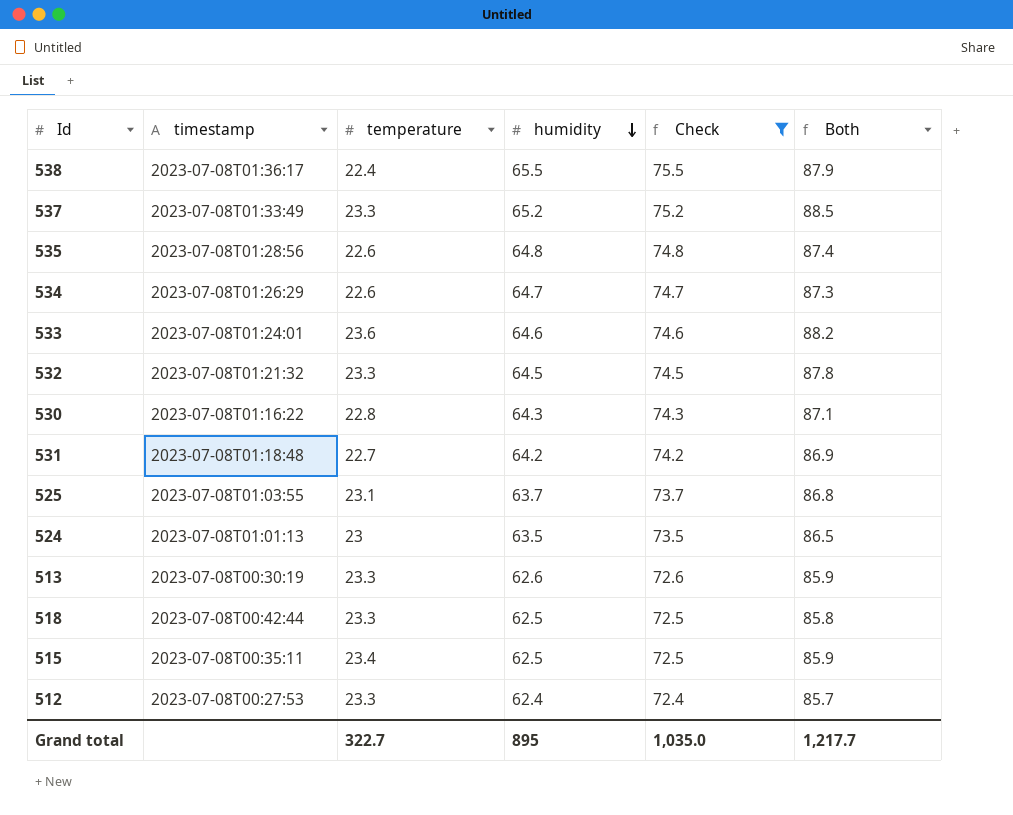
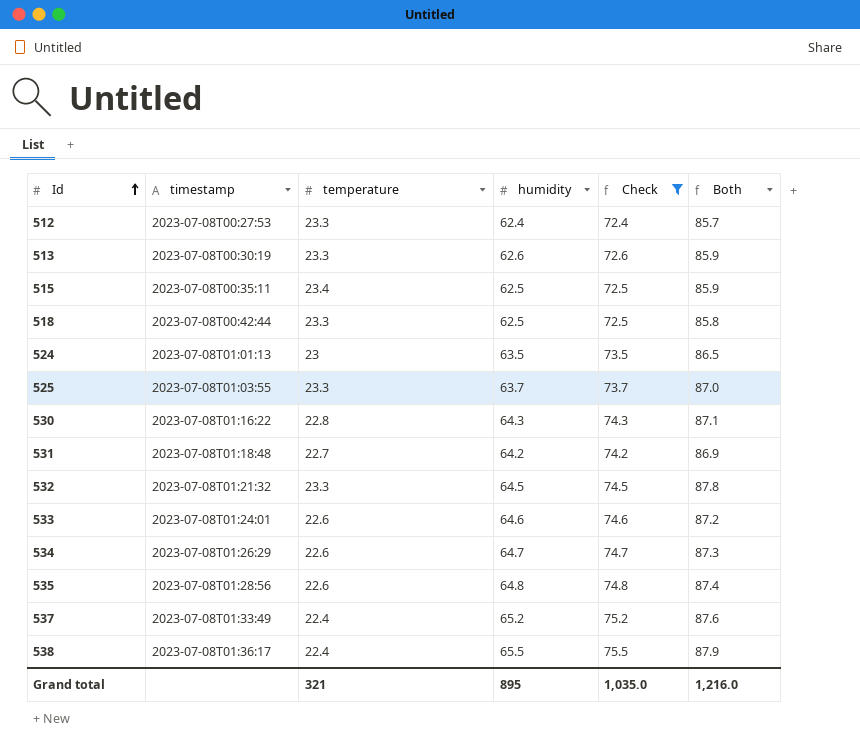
row order: humidity descending -> Id ascending
525 | temperature: 23.1 -> 23.3
525 | Both: 86.8 -> 87.0
533 | temperature: 23.6 -> 22.6
533 | Both: 88.2 -> 87.2
537 | temperature: 23.3 -> 22.4
537 | Both: 88.5 -> 87.6
Grand total | temperature: 322.7 -> 321
Grand total | Both: 1,217.7 -> 1,216.0

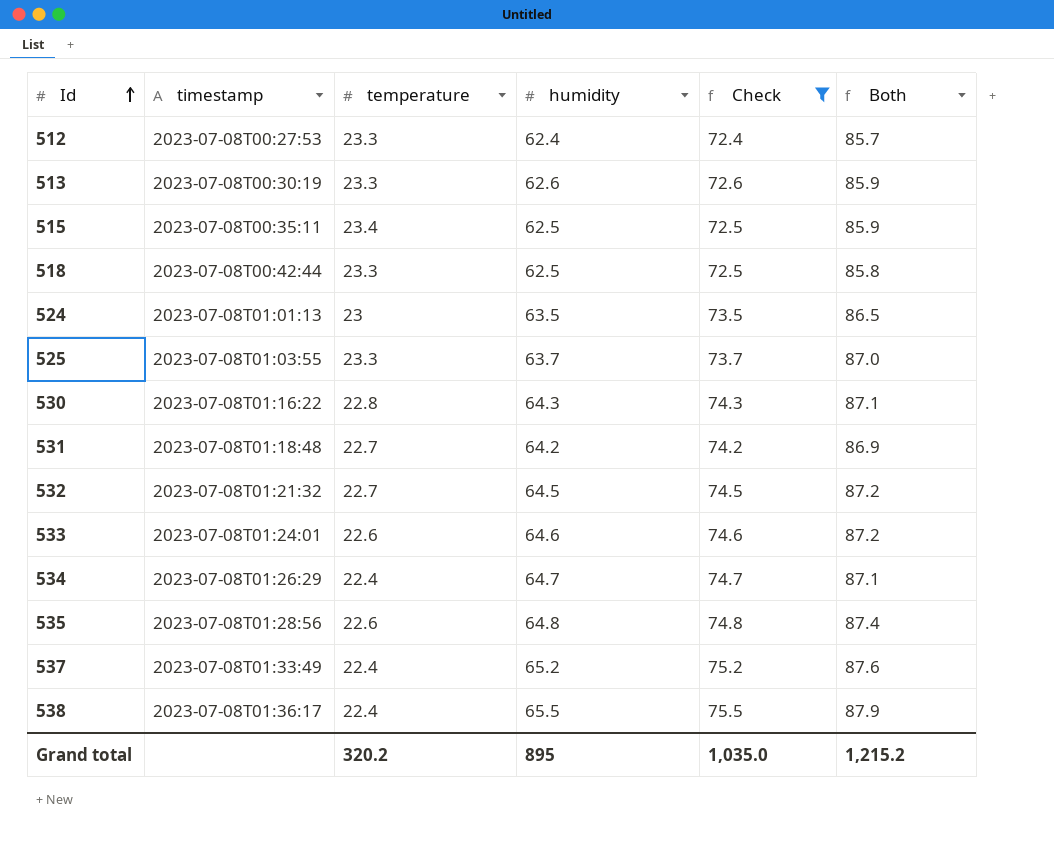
532 | temperature: 23.3 -> 22.7
532 | Both: 87.8 -> 87.2
534 | temperature: 22.6 -> 22.4
534 | Both: 87.3 -> 87.1
Grand total | temperature: 321 -> 320.2
Grand total | Both: 1,216.0 -> 1,215.2

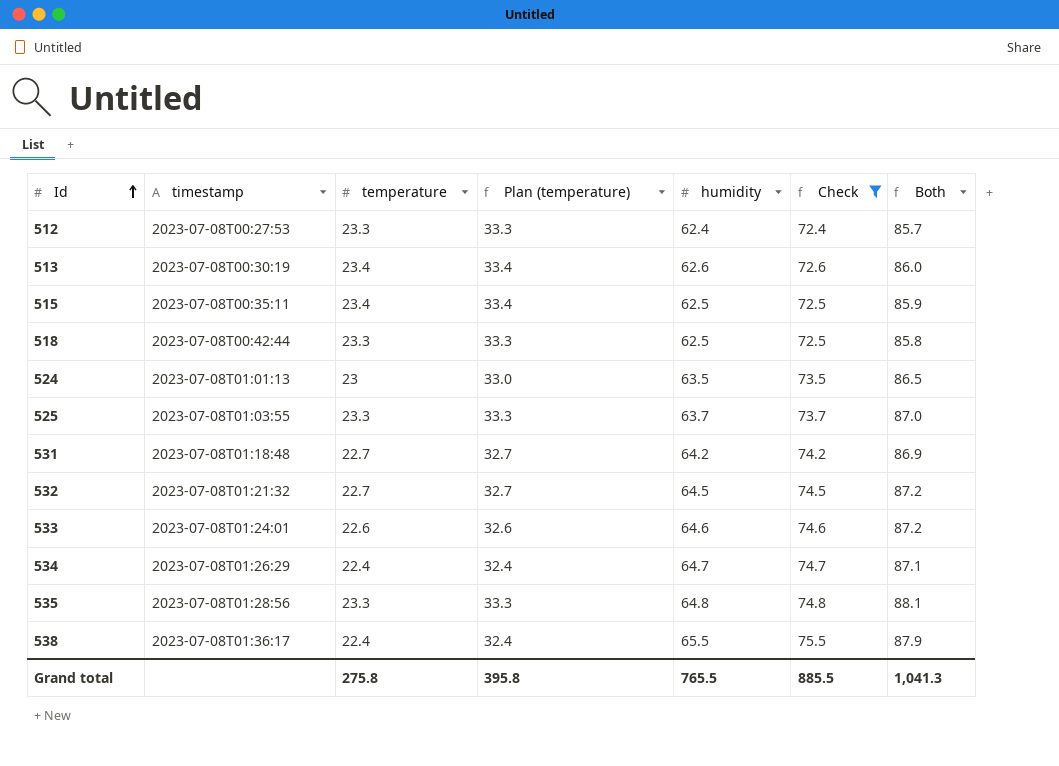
column Plan (temperature) | formula: none -> [temperature] + 10
row 530: 2023-07-08T01:16:22 | 22.8 | 64.3 | 74.3 | 87.1 -> none
row 537: 2023-07-08T01:33:49 | 22.4 | 65.2 | 75.2 | 87.6 -> none
513 | temperature: 23.3 -> 23.4
513 | Both: 85.9 -> 86.0
535 | temperature: 22.6 -> 23.3
535 | Both: 87.4 -> 88.1
Grand total | temperature: 320.2 -> 275.8
Grand total | humidity: 895 -> 765.5
Grand total | Check: 1,035.0 -> 885.5
Grand total | Both: 1,215.2 -> 1,041.3

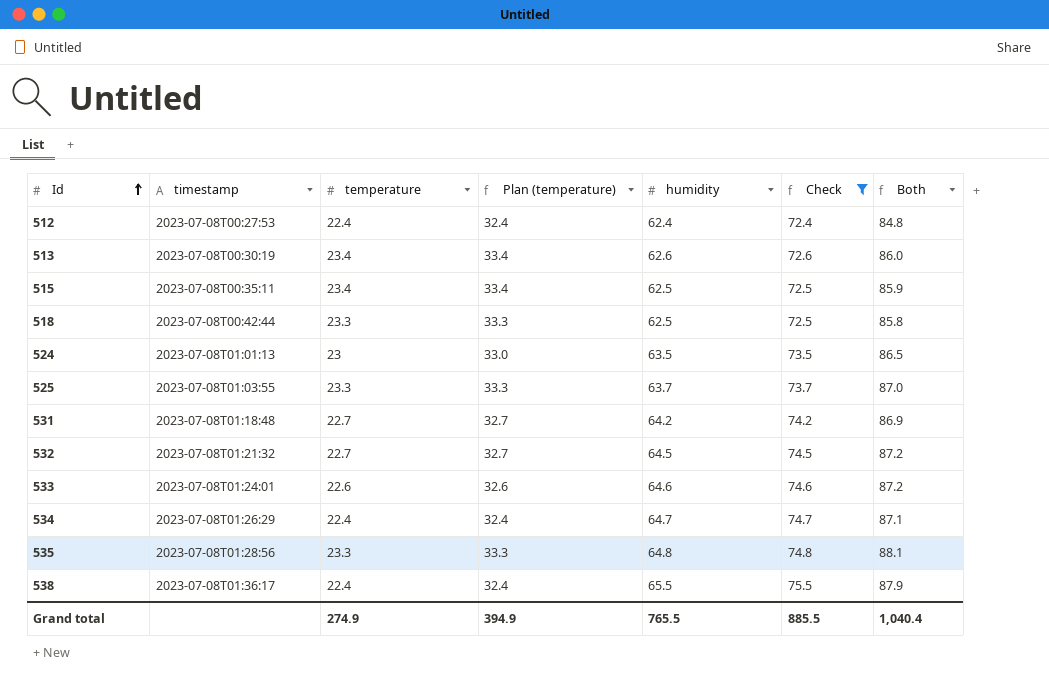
512 | temperature: 23.3 -> 22.4
512 | Plan (temperature): 33.3 -> 32.4
512 | Both: 85.7 -> 84.8
Grand total | temperature: 275.8 -> 274.9
Grand total | Plan (temperature): 395.8 -> 394.9
Grand total | Both: 1,041.3 -> 1,040.4

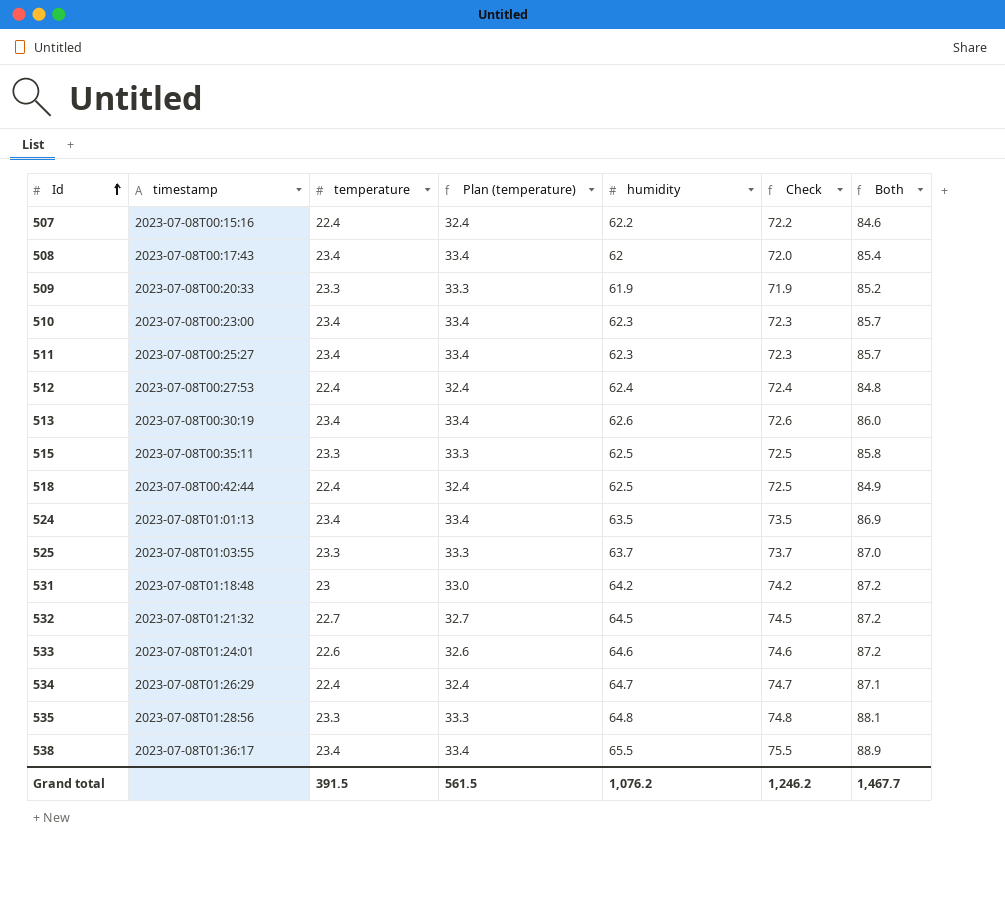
filter: Check >= 72.4 -> none
515 | temperature: 23.4 -> 23.3
515 | Plan (temperature): 33.4 -> 33.3
515 | Both: 85.9 -> 85.8
518 | temperature: 23.3 -> 22.4
518 | Plan (temperature): 33.3 -> 32.4
518 | Both: 85.8 -> 84.9
524 | temperature: 23 -> 23.4
524 | Plan (temperature): 33.0 -> 33.4
524 | Both: 86.5 -> 86.9
531 | temperature: 22.7 -> 23
531 | Plan (temperature): 32.7 -> 33.0
531 | Both: 86.9 -> 87.2
538 | temperature: 22.4 -> 23.4
538 | Plan (temperature): 32.4 -> 33.4
538 | Both: 87.9 -> 88.9
Grand total | temperature: 274.9 -> 391.5
Grand total | Plan (temperature): 394.9 -> 561.5
Grand total | humidity: 765.5 -> 1,076.2
Grand total | Check: 885.5 -> 1,246.2
Grand total | Both: 1,040.4 -> 1,467.7

